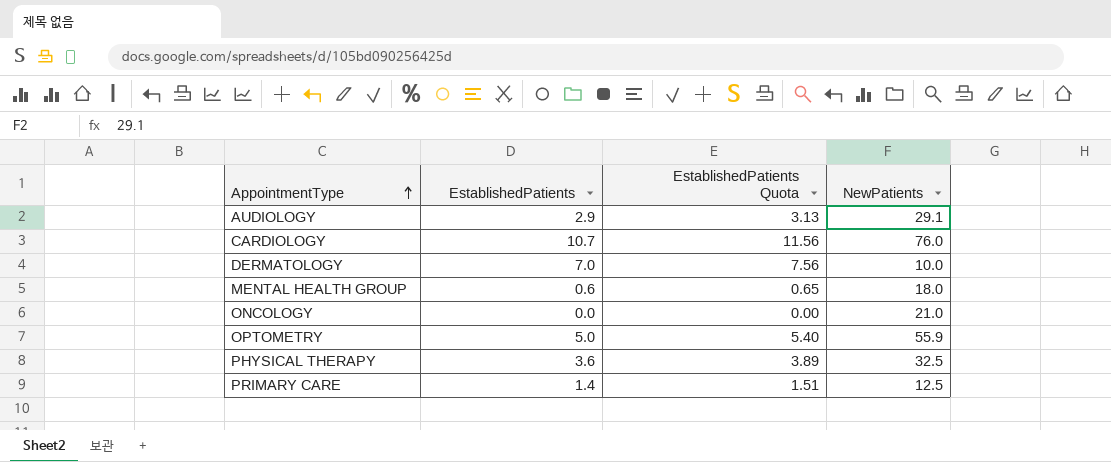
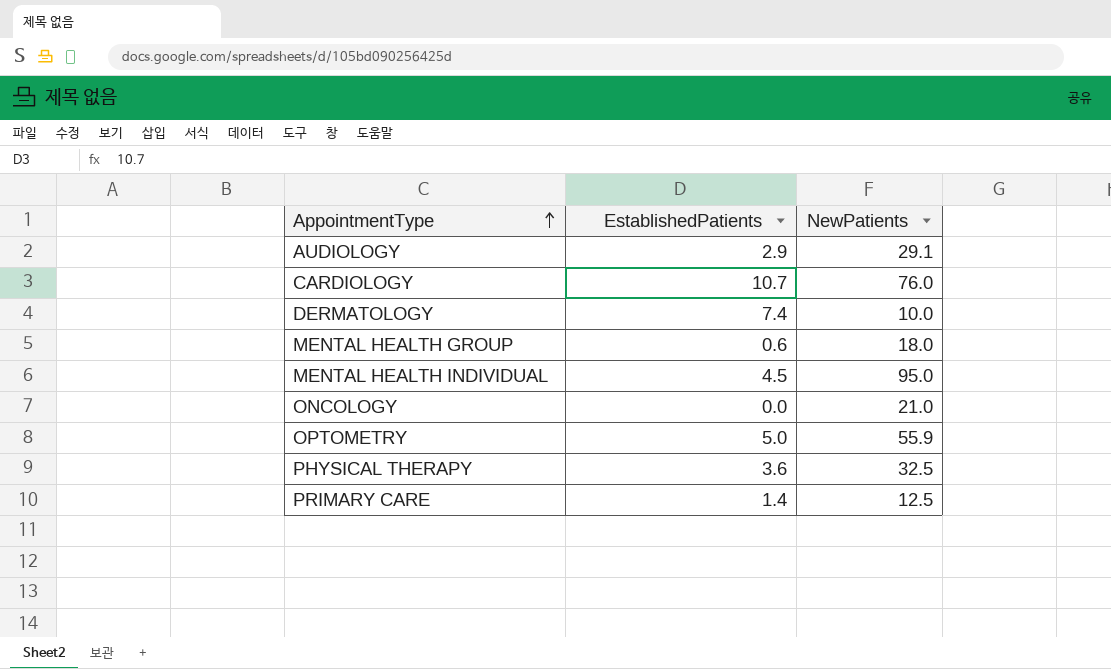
column EstablishedPatients Quota | formula: [EstablishedPatients] * 1.08 -> none
DERMATOLOGY | EstablishedPatients: 7.0 -> 7.4
row MENTAL HEALTH INDIVIDUAL: none -> 4.5 | 95.0

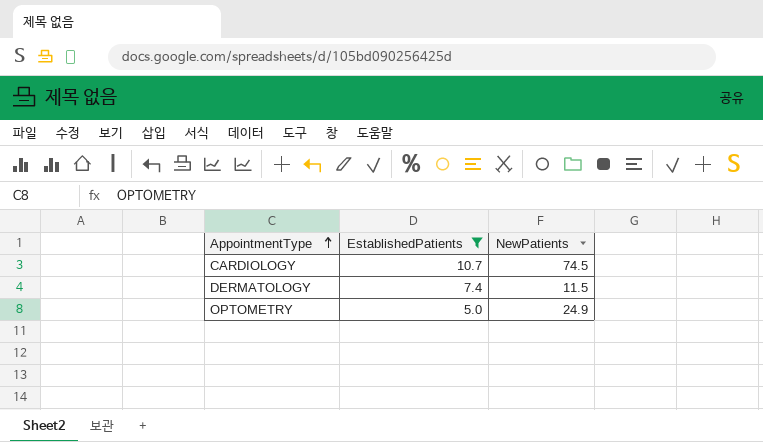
filter: none -> EstablishedPatients >= 5.0
CARDIOLOGY | NewPatients: 76.0 -> 74.5
DERMATOLOGY | NewPatients: 10.0 -> 11.5
OPTOMETRY | NewPatients: 55.9 -> 24.9

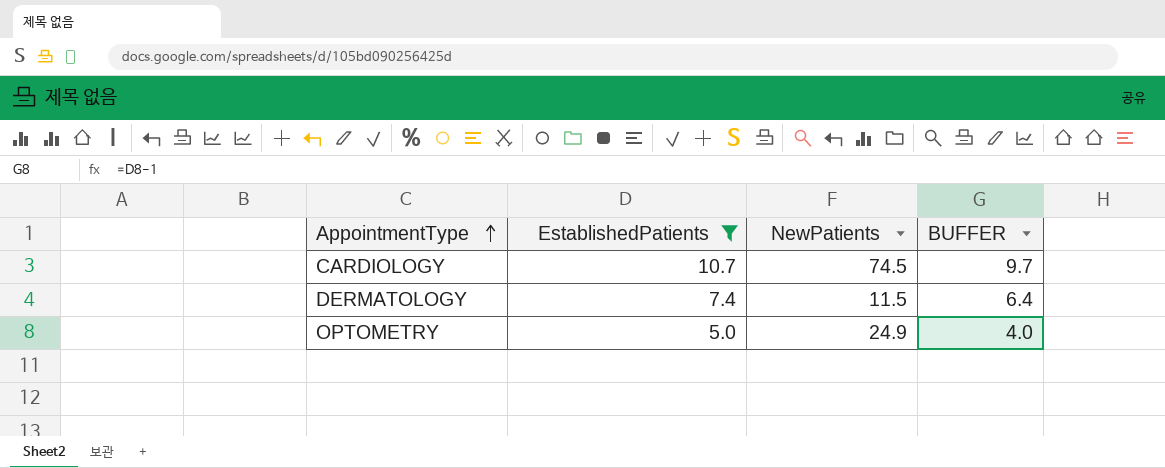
column BUFFER | formula: none -> [EstablishedPatients] - 1

